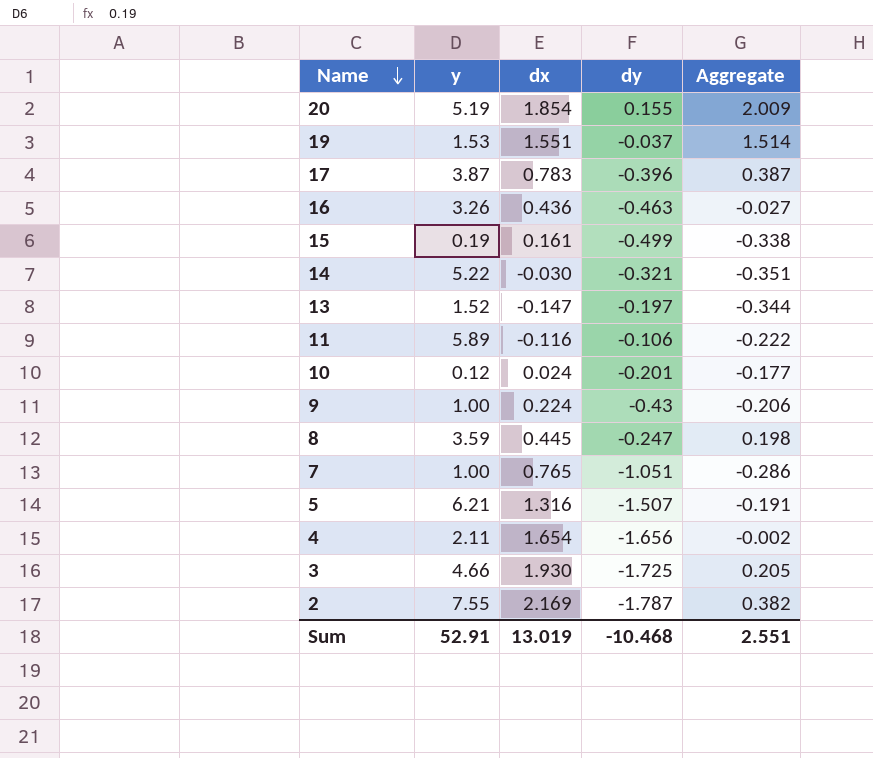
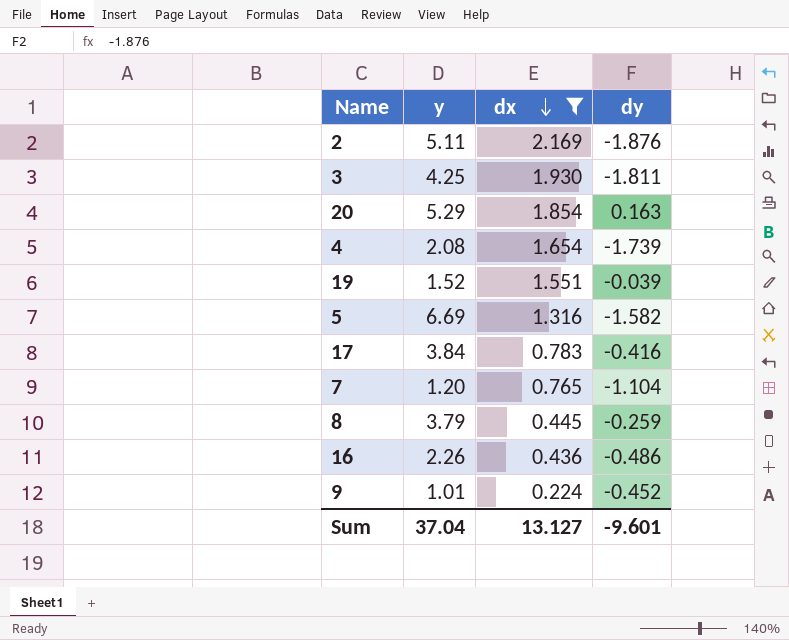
filter: none -> dx >= 0.224
row order: Name descending -> dx descending
column Aggregate | formula: [dx] + [dy] -> none
2 | y: 7.55 -> 5.11
2 | dy: -1.787 -> -1.876
3 | y: 4.66 -> 4.25
3 | dy: -1.725 -> -1.811
20 | y: 5.19 -> 5.29
20 | dy: 0.155 -> 0.163
4 | y: 2.11 -> 2.08
4 | dy: -1.656 -> -1.739
19 | y: 1.53 -> 1.52
19 | dy: -0.037 -> -0.039
5 | y: 6.21 -> 6.69
5 | dy: -1.507 -> -1.582
17 | y: 3.87 -> 3.84
17 | dy: -0.396 -> -0.416
7 | y: 1.00 -> 1.20
7 | dy: -1.051 -> -1.104
8 | y: 3.59 -> 3.79
8 | dy: -0.247 -> -0.259
16 | y: 3.26 -> 2.26
16 | dy: -0.463 -> -0.486
9 | y: 1.00 -> 1.01
9 | dy: -0.43 -> -0.452
Sum | y: 52.91 -> 37.04
Sum | dx: 13.019 -> 13.127
Sum | dy: -10.468 -> -9.601

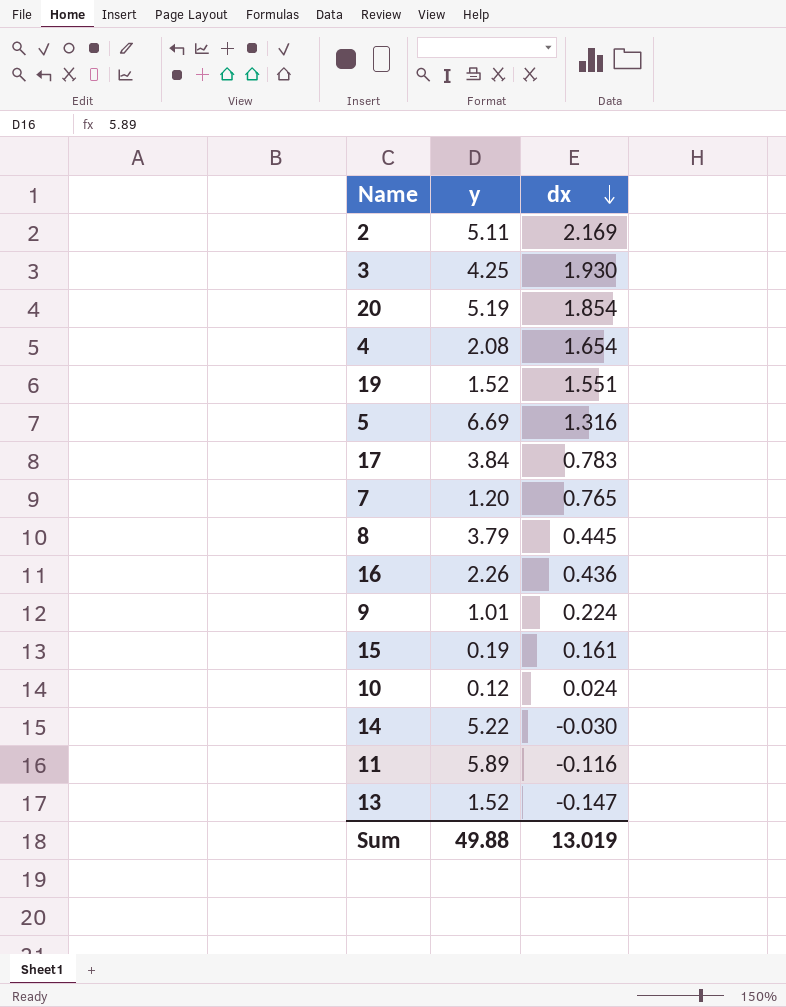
filter: dx >= 0.224 -> none
column dy | position: 4 -> none
20 | y: 5.29 -> 5.19
Sum | y: 37.04 -> 49.88
Sum | dx: 13.127 -> 13.019

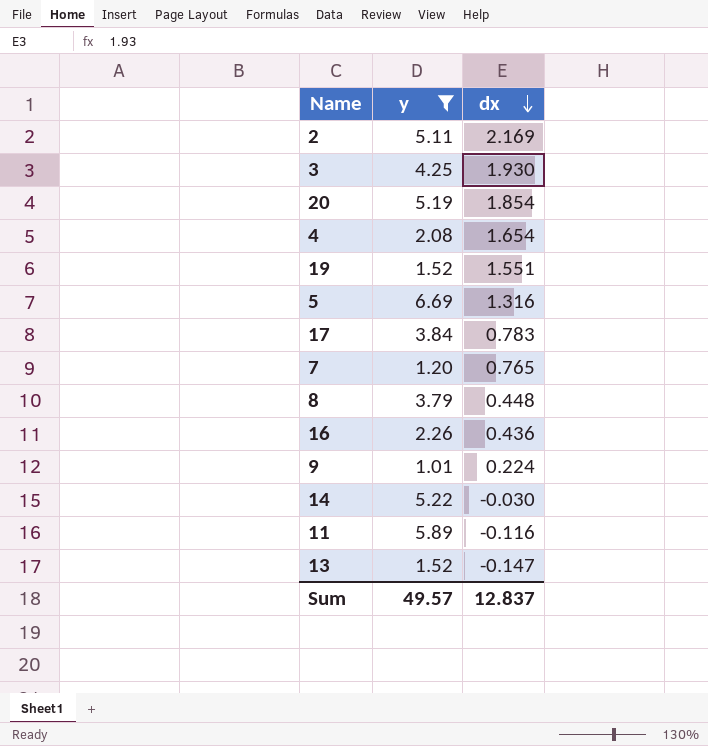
filter: none -> y >= 1.01
8 | dx: 0.445 -> 0.448
Sum | y: 49.88 -> 49.57
Sum | dx: 13.019 -> 12.837

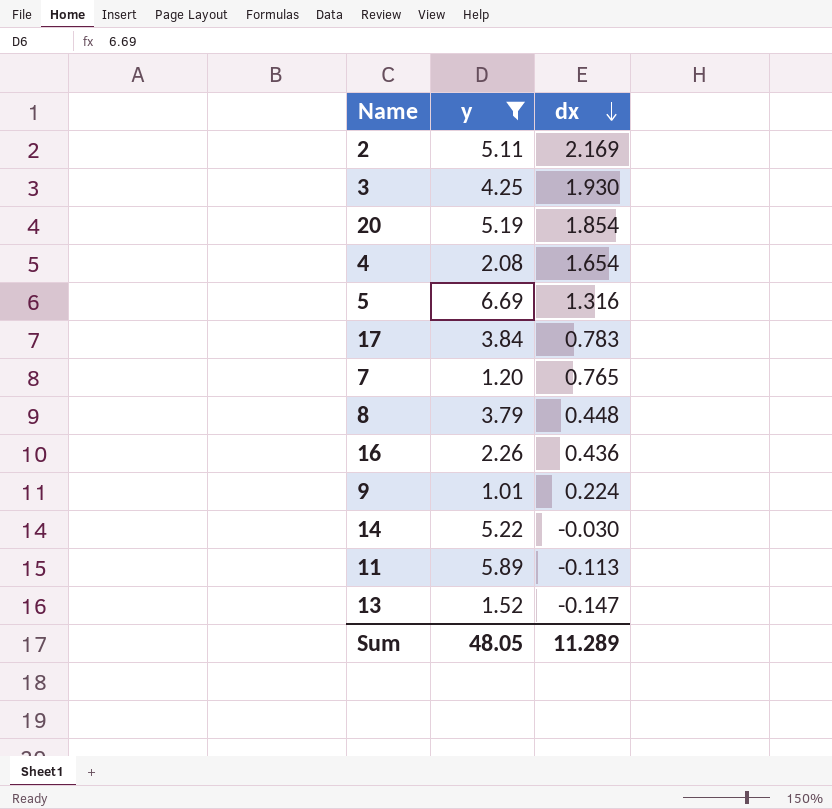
row 19: 1.52 | 1.551 -> none
11 | dx: -0.116 -> -0.113
Sum | y: 49.57 -> 48.05
Sum | dx: 12.837 -> 11.289

